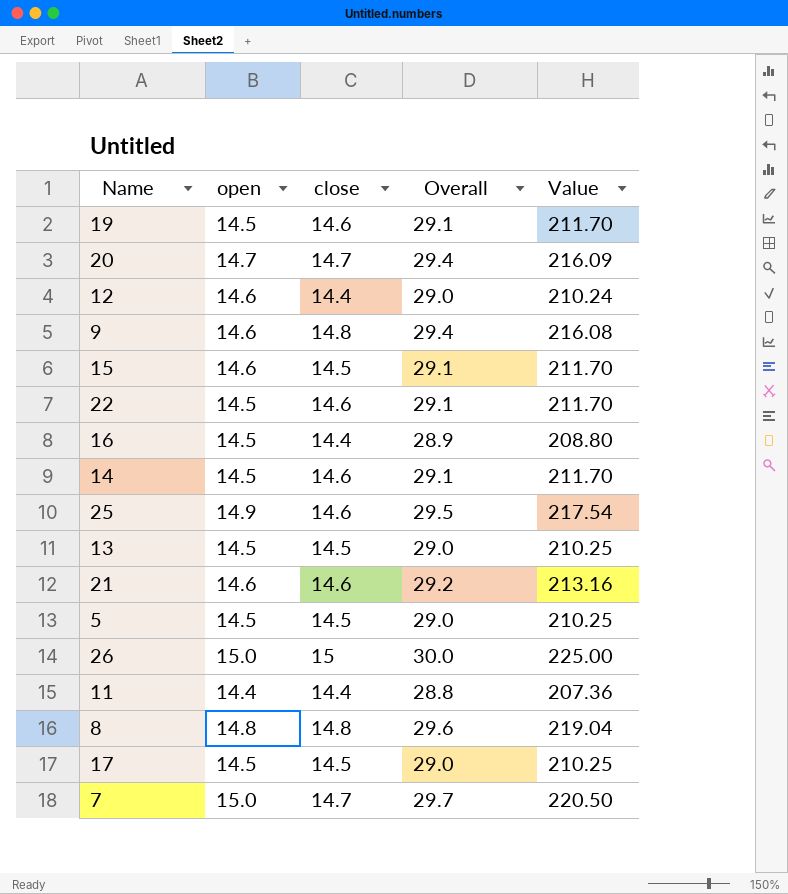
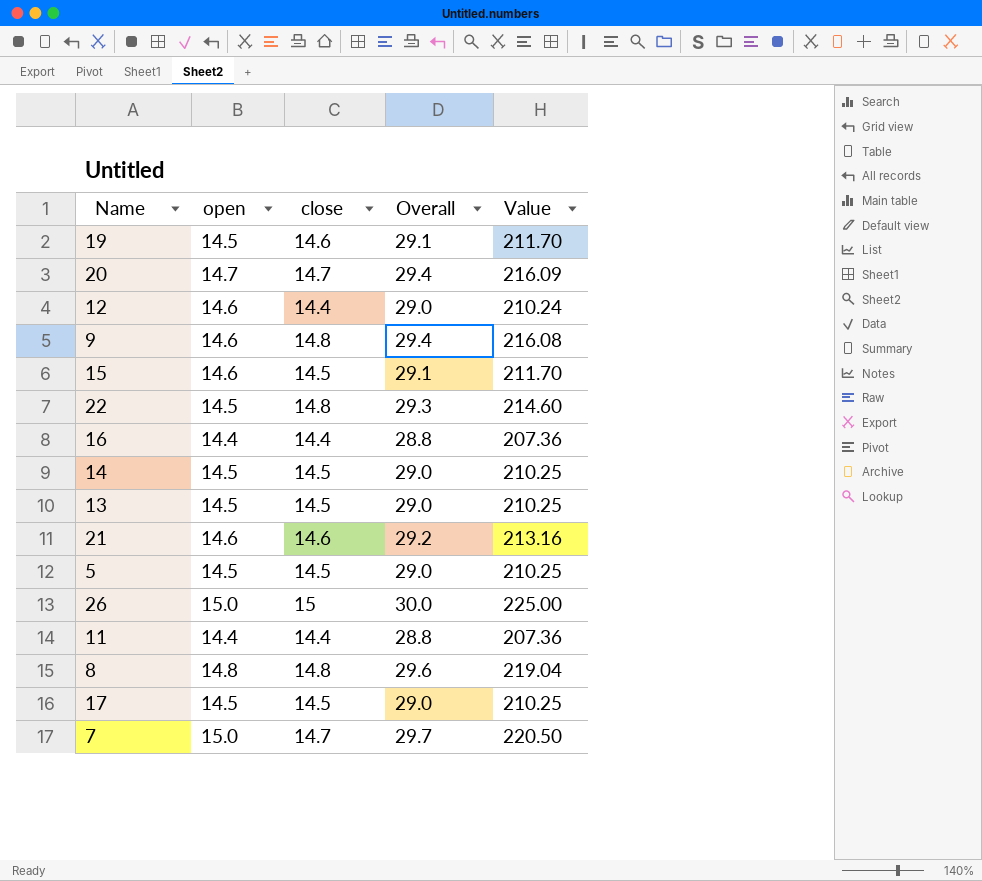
row 25: 14.9 | 14.6 | 29.5 | 217.54 -> none
22 | close: 14.6 -> 14.8
22 | Overall: 29.1 -> 29.3
22 | Value: 211.70 -> 214.60
16 | open: 14.5 -> 14.4
16 | Overall: 28.9 -> 28.8
16 | Value: 208.80 -> 207.36
14 | close: 14.6 -> 14.5
14 | Overall: 29.1 -> 29.0
14 | Value: 211.70 -> 210.25

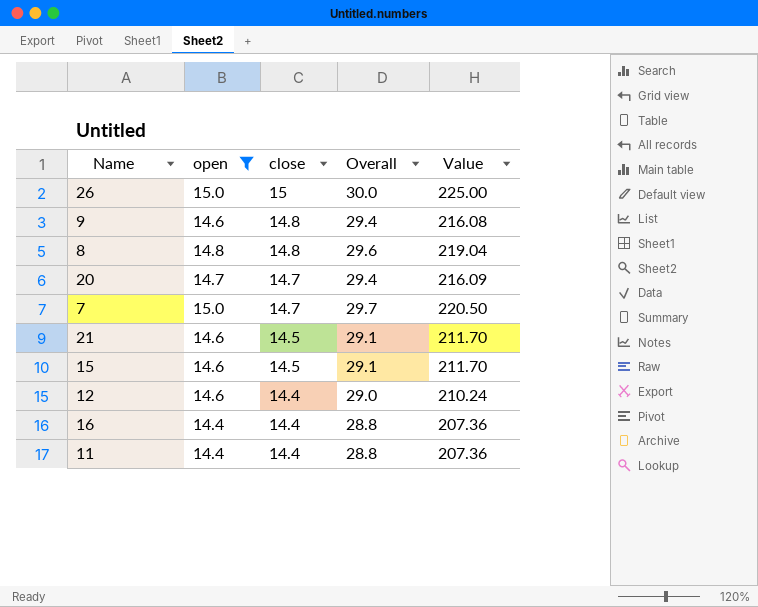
filter: none -> open != 14.5
row order: none -> close descending
21 | close: 14.6 -> 14.5
21 | Overall: 29.2 -> 29.1
21 | Value: 213.16 -> 211.70

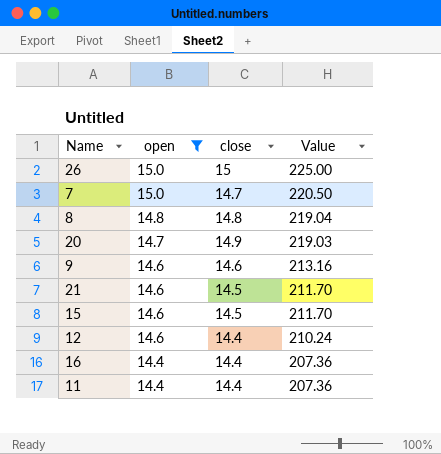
row order: close descending -> open descending
column Overall | formula: [open] + [close] -> none
20 | close: 14.7 -> 14.9
20 | Value: 216.09 -> 219.03
9 | close: 14.8 -> 14.6
9 | Value: 216.08 -> 213.16

